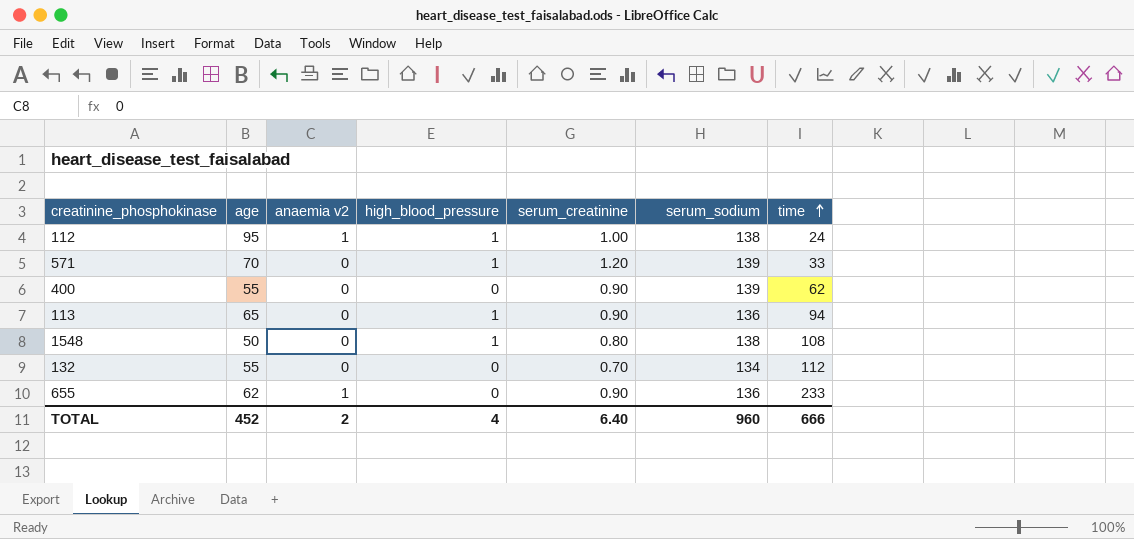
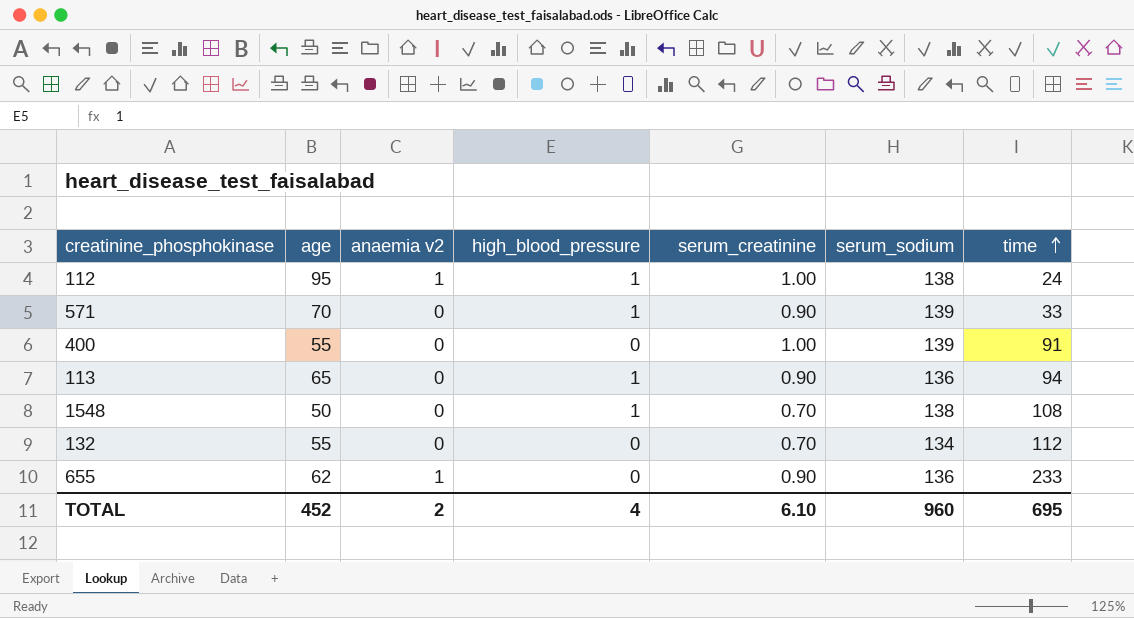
571 | serum_creatinine: 1.20 -> 0.90
400 | serum_creatinine: 0.90 -> 1.00
400 | time: 62 -> 91
1548 | serum_creatinine: 0.80 -> 0.70
TOTAL | serum_creatinine: 6.40 -> 6.10
TOTAL | time: 666 -> 695

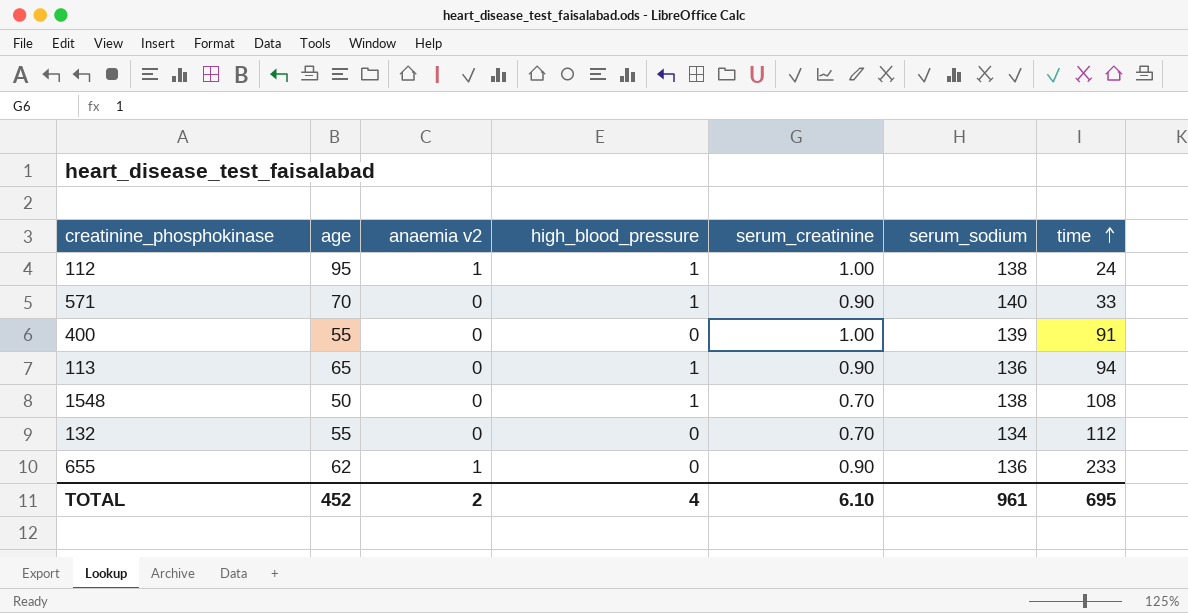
571 | serum_sodium: 139 -> 140
TOTAL | serum_sodium: 960 -> 961

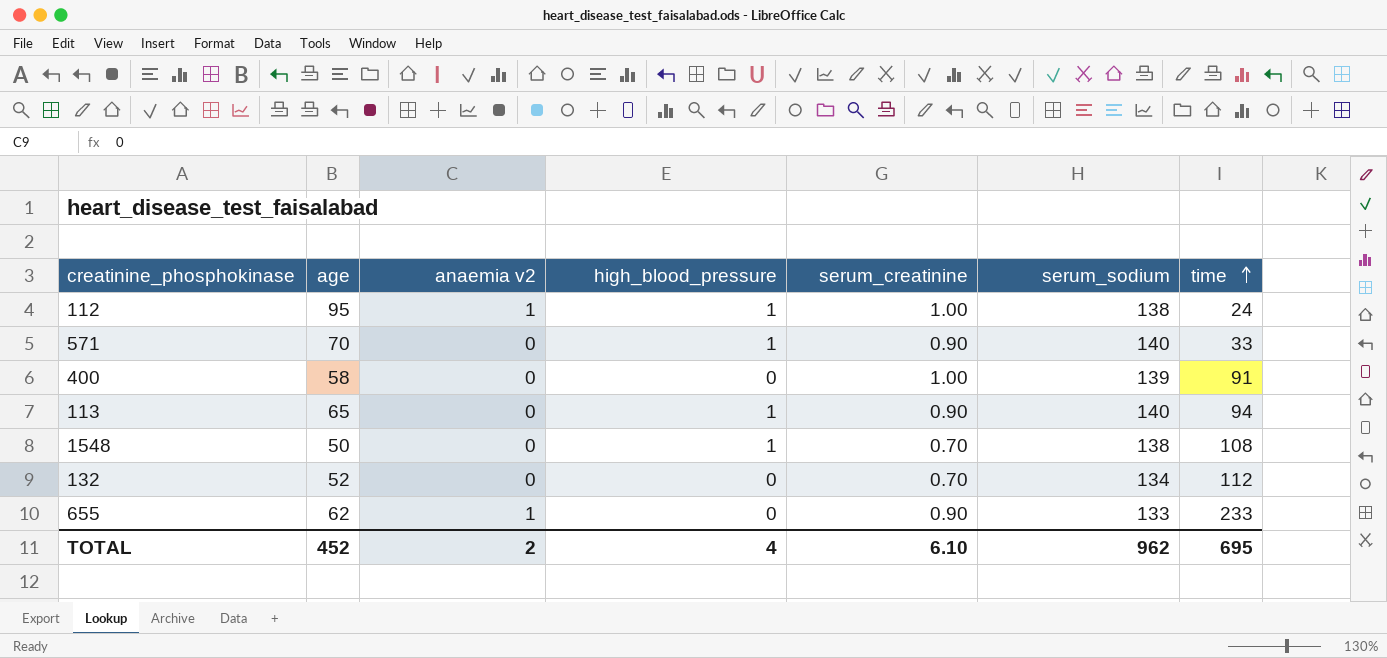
400 | age: 55 -> 58
113 | serum_sodium: 136 -> 140
132 | age: 55 -> 52
655 | serum_sodium: 136 -> 133
TOTAL | serum_sodium: 961 -> 962

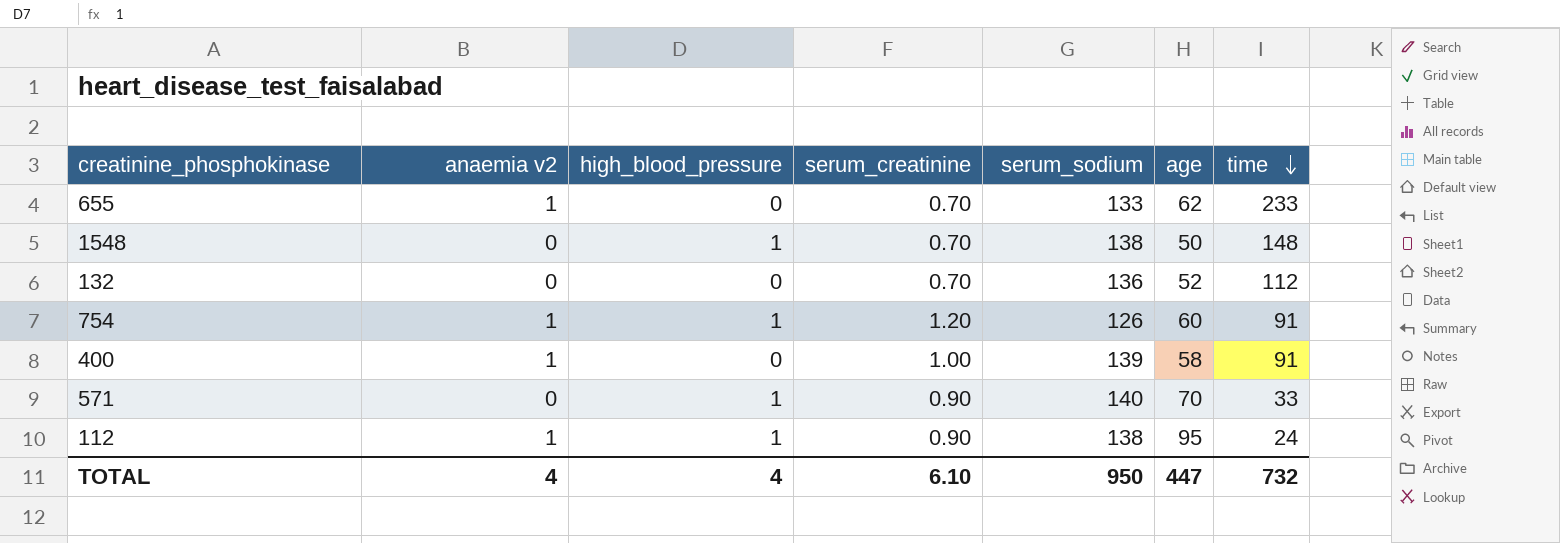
row order: time ascending -> time descending
column age | position: 2 -> 6
row 113: 65 | 0 | 1 | 0.90 | 140 | 94 -> none
655 | serum_creatinine: 0.90 -> 0.70
1548 | time: 108 -> 148
132 | serum_sodium: 134 -> 136
row 754: none -> 1 | 1 | 1.20 | 126 | 60 | 91
400 | anaemia v2: 0 -> 1
112 | serum_creatinine: 1.00 -> 0.90
TOTAL | anaemia v2: 2 -> 4
TOTAL | serum_sodium: 962 -> 950
TOTAL | age: 452 -> 447
TOTAL | time: 695 -> 732

